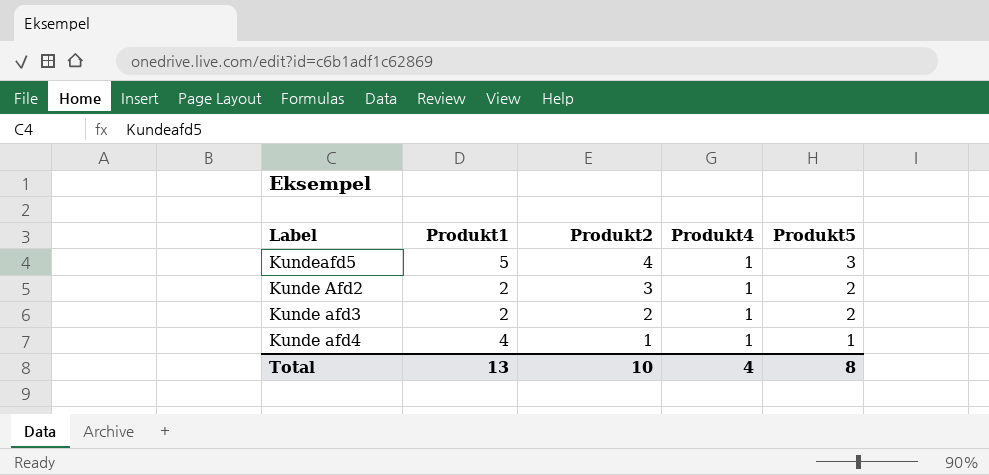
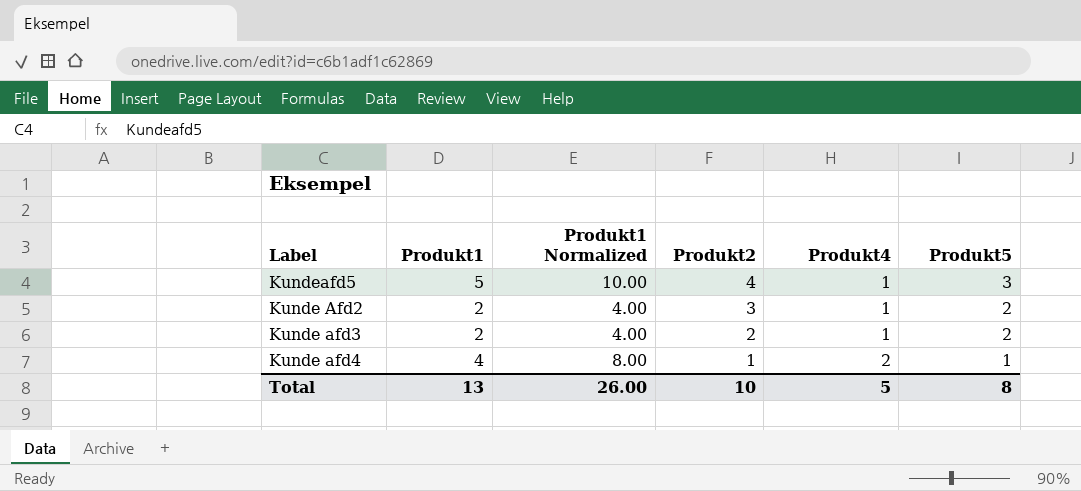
column Produkt1 Normalized | formula: none -> [Produkt1] * 2
Kunde afd4 | Produkt4: 1 -> 2
Total | Produkt4: 4 -> 5

